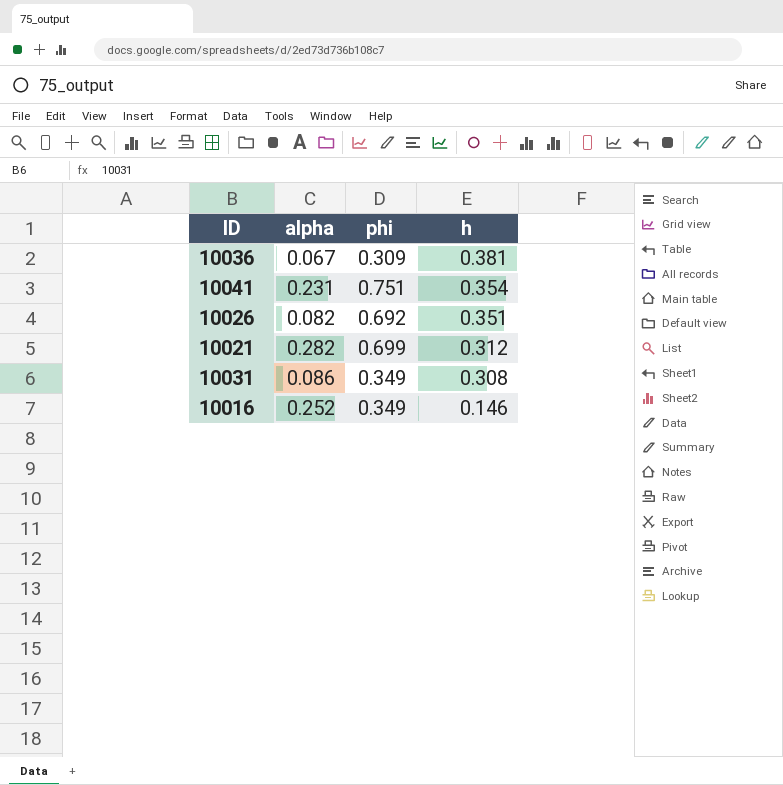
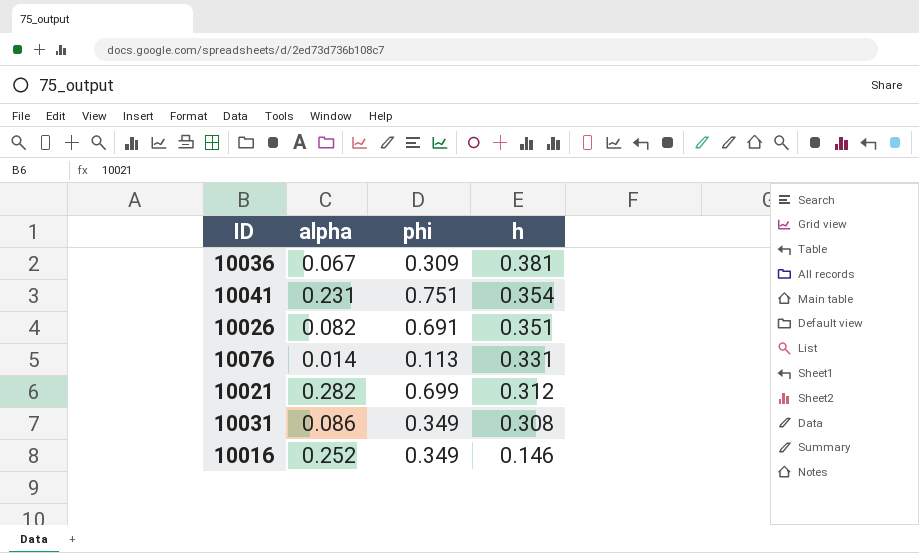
10026 | phi: 0.692 -> 0.691
row 10076: none -> 0.014 | 0.113 | 0.331

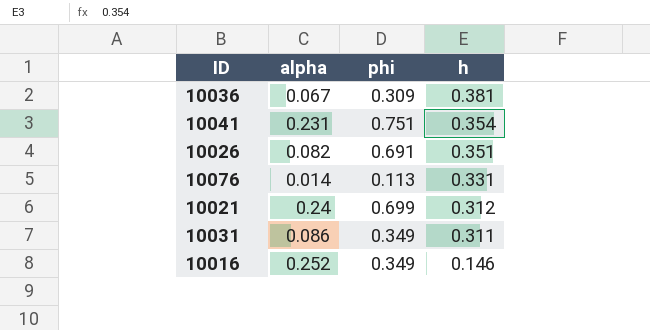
10021 | alpha: 0.282 -> 0.24
10031 | h: 0.308 -> 0.311

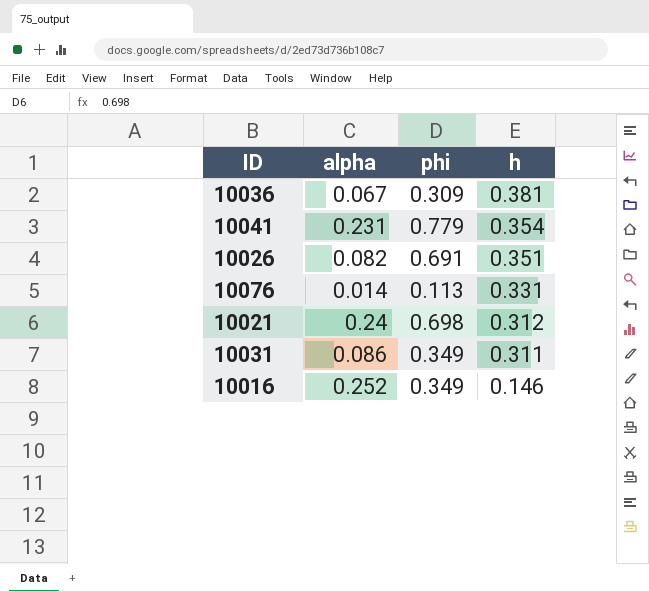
10041 | phi: 0.751 -> 0.779
10021 | phi: 0.699 -> 0.698

